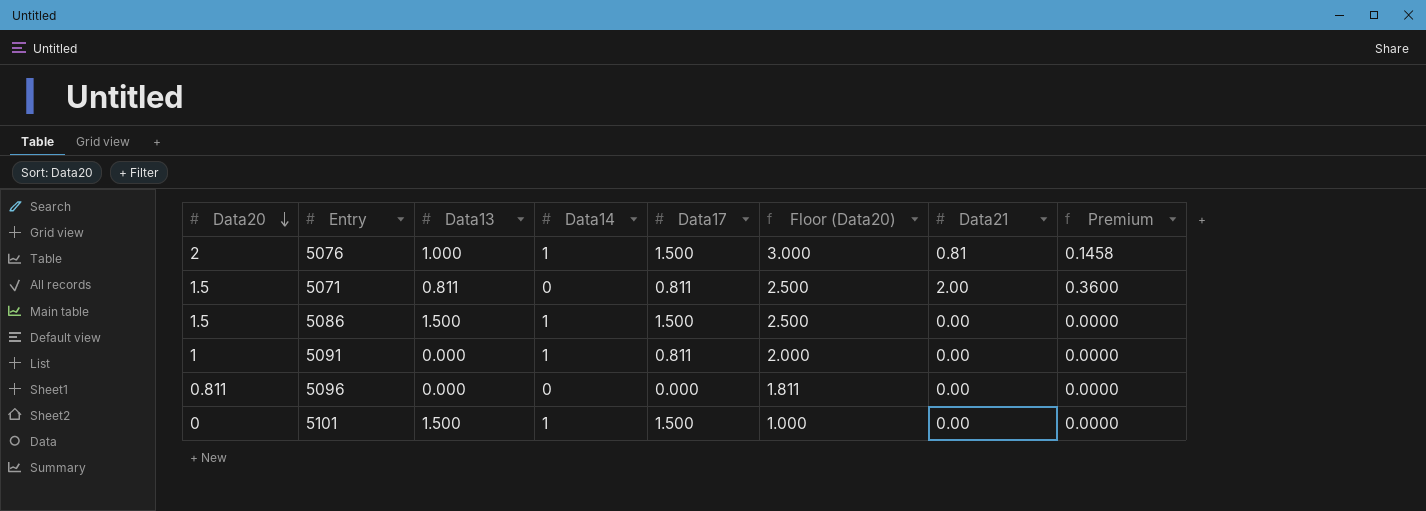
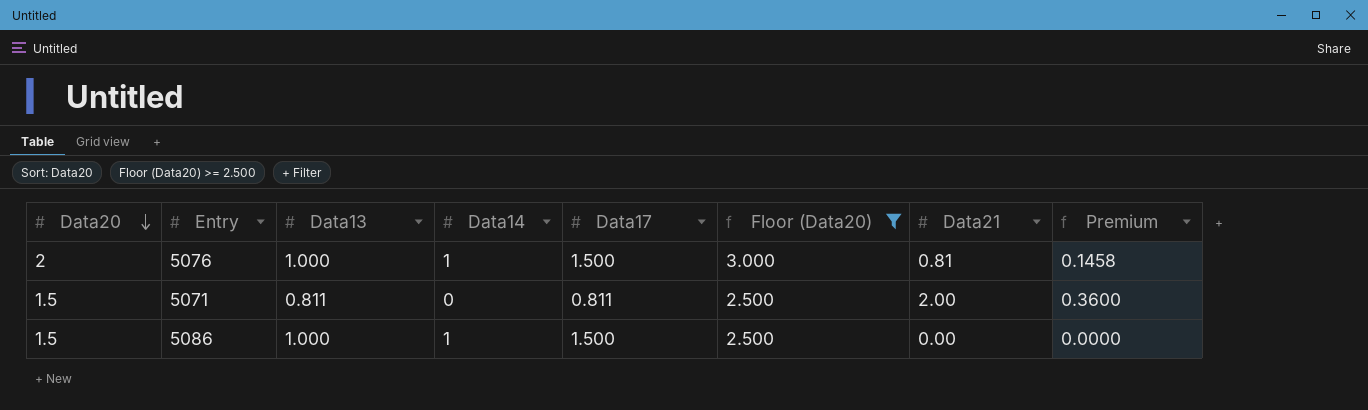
filter: none -> Floor (Data20) >= 2.500
5086 | Data13: 1.500 -> 1.000

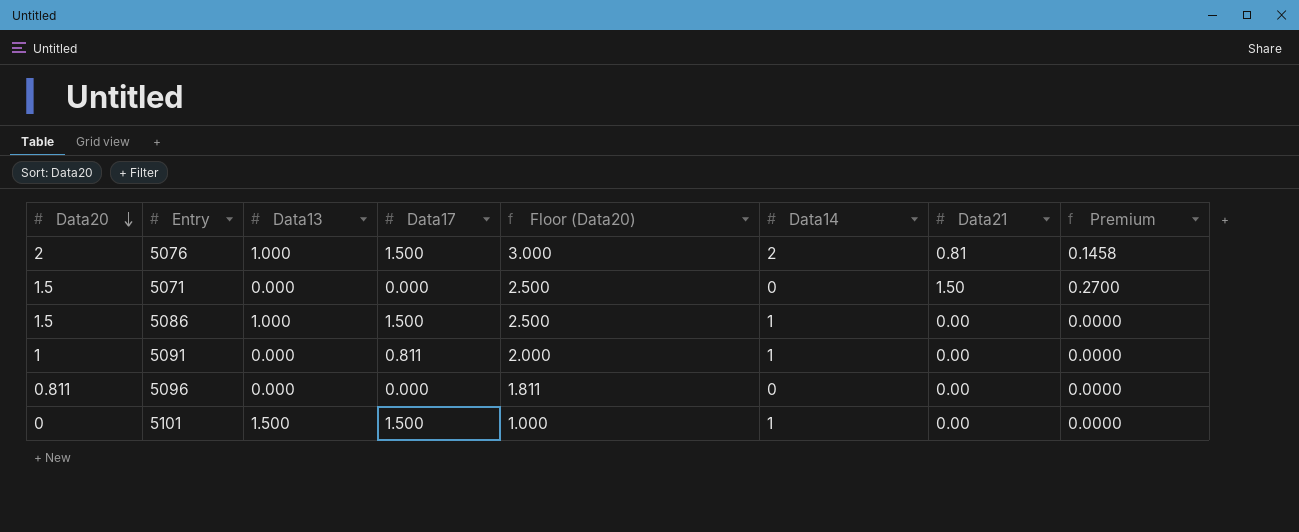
filter: Floor (Data20) >= 2.500 -> none
column Data14 | position: 4 -> 6
5076 | Data14: 1 -> 2
5071 | Data13: 0.811 -> 0.000
5071 | Data17: 0.811 -> 0.000
5071 | Data21: 2.00 -> 1.50
5071 | Premium: 0.3600 -> 0.2700

